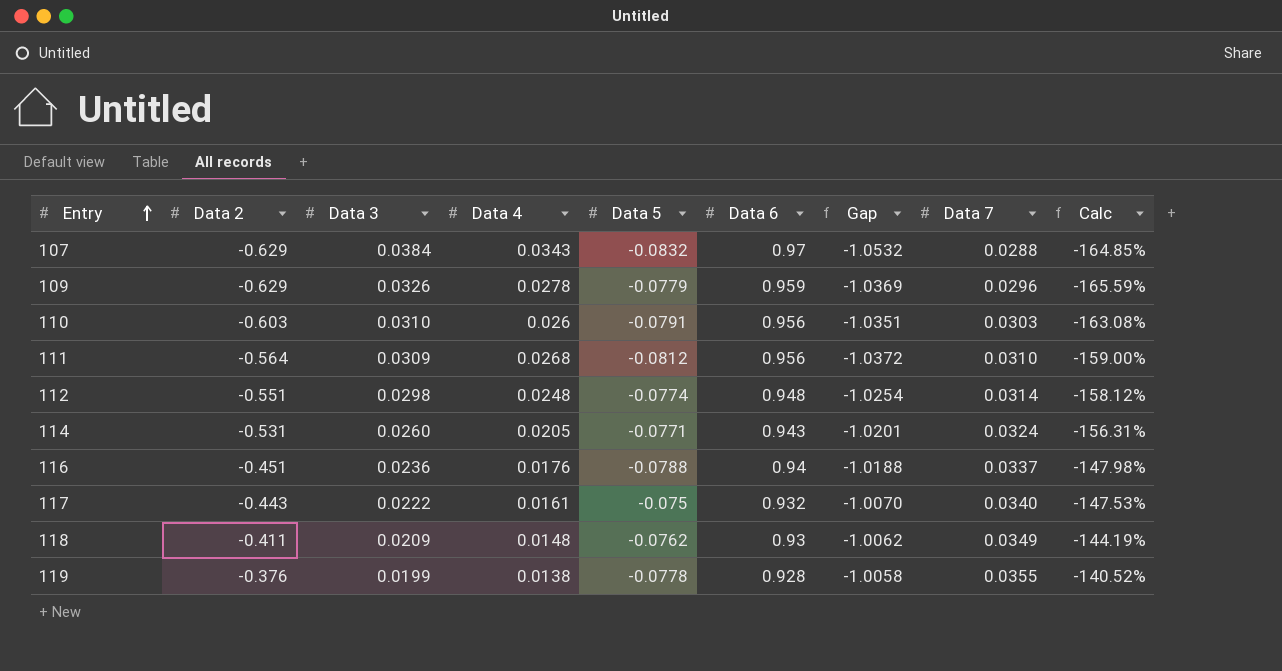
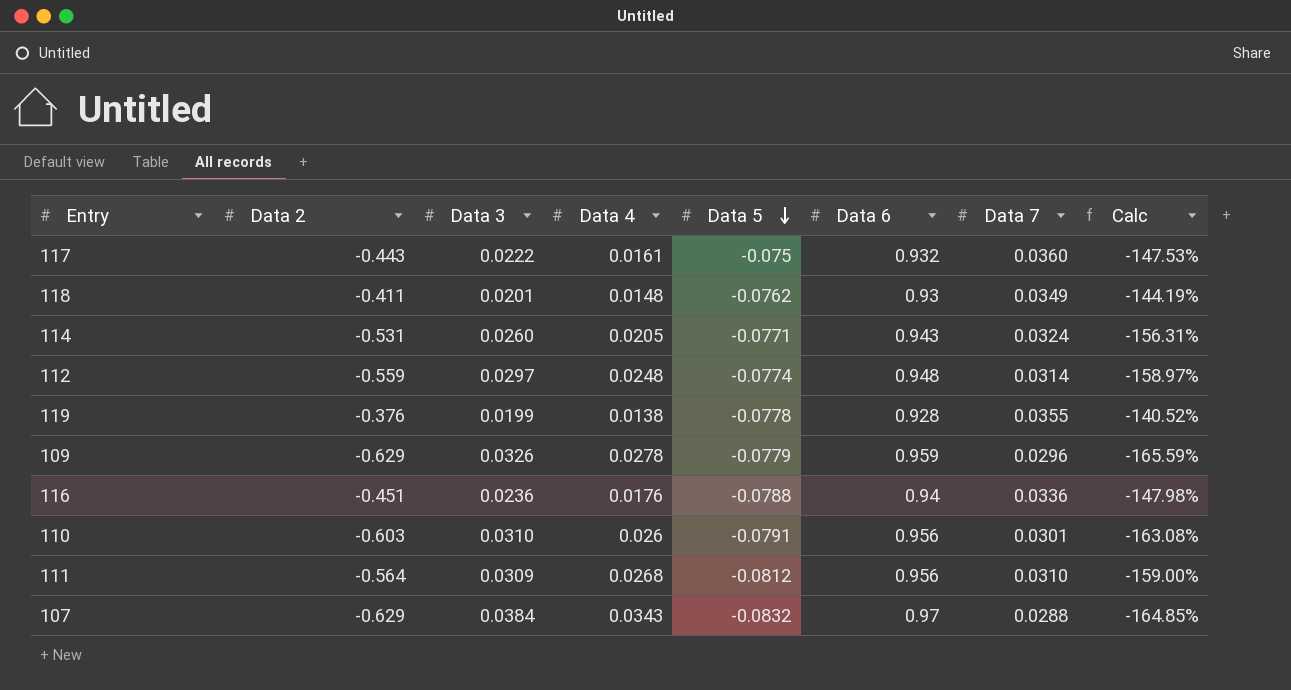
row order: Entry ascending -> Data 5 descending
column Gap | formula: [Data 5] - [Data 6] -> none
117 | Data 7: 0.0340 -> 0.0360
118 | Data 3: 0.0209 -> 0.0201
112 | Data 2: -0.551 -> -0.559
112 | Data 3: 0.0298 -> 0.0297
112 | Calc: -158.12% -> -158.97%
116 | Data 7: 0.0337 -> 0.0336
110 | Data 7: 0.0303 -> 0.0301

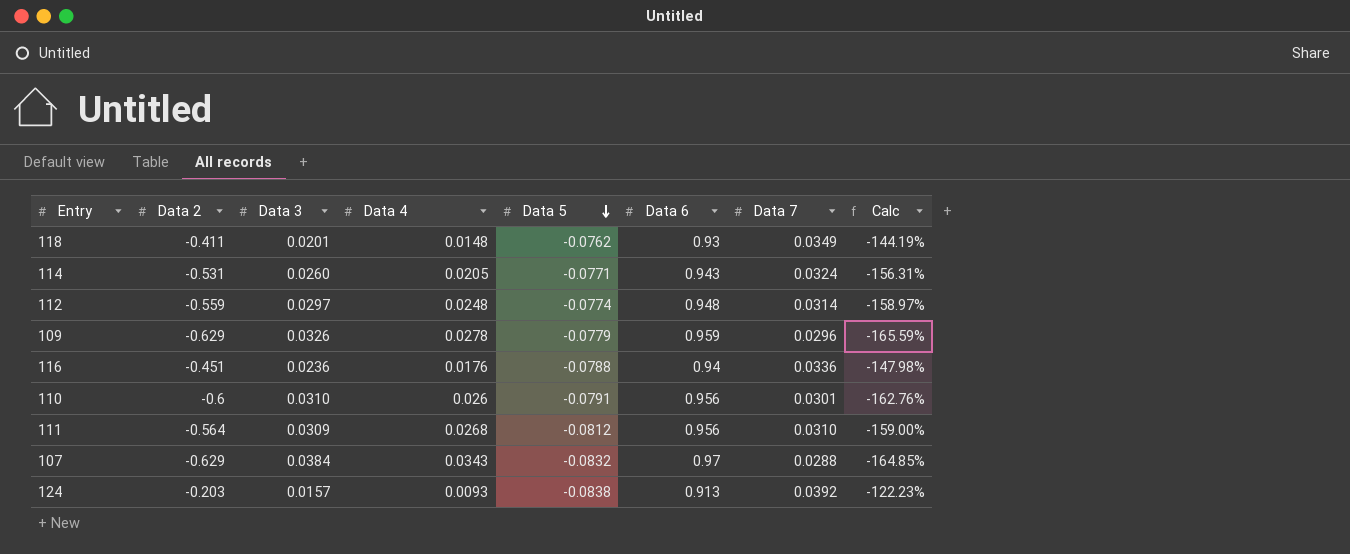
row 117: -0.443 | 0.0222 | 0.0161 | -0.075 | 0.932 | 0.0360 | -147.53% -> none
row 119: -0.376 | 0.0199 | 0.0138 | -0.0778 | 0.928 | 0.0355 | -140.52% -> none
110 | Data 2: -0.603 -> -0.6
110 | Calc: -163.08% -> -162.76%
row 124: none -> -0.203 | 0.0157 | 0.0093 | -0.0838 | 0.913 | 0.0392 | -122.23%

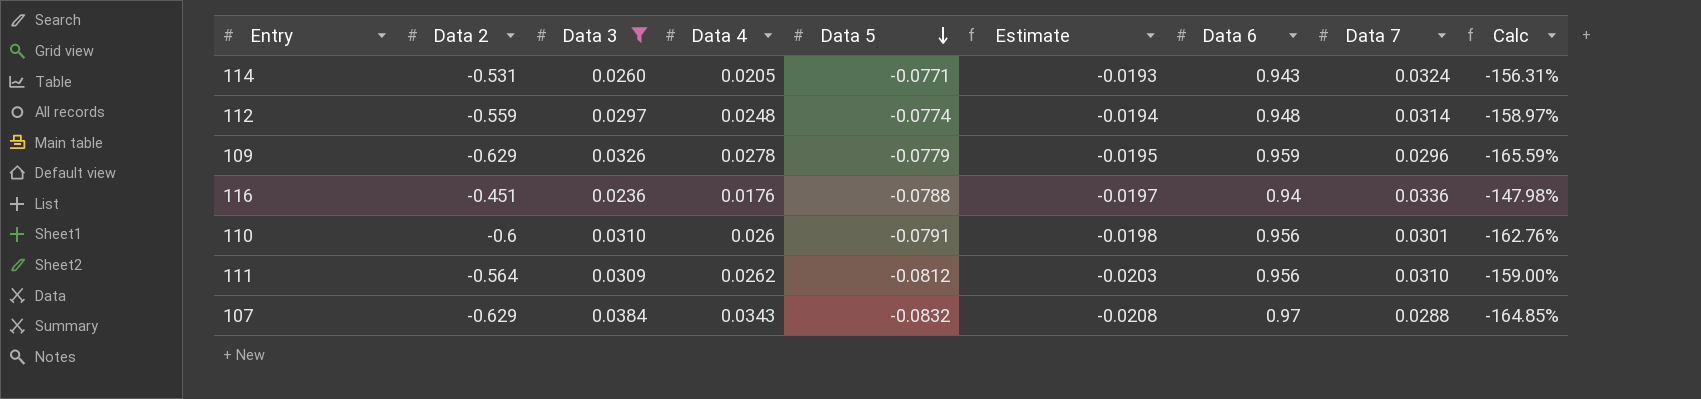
filter: none -> Data 3 >= 0.0236
column Estimate | formula: none -> [Data 5] * 0.25
111 | Data 4: 0.0268 -> 0.0262

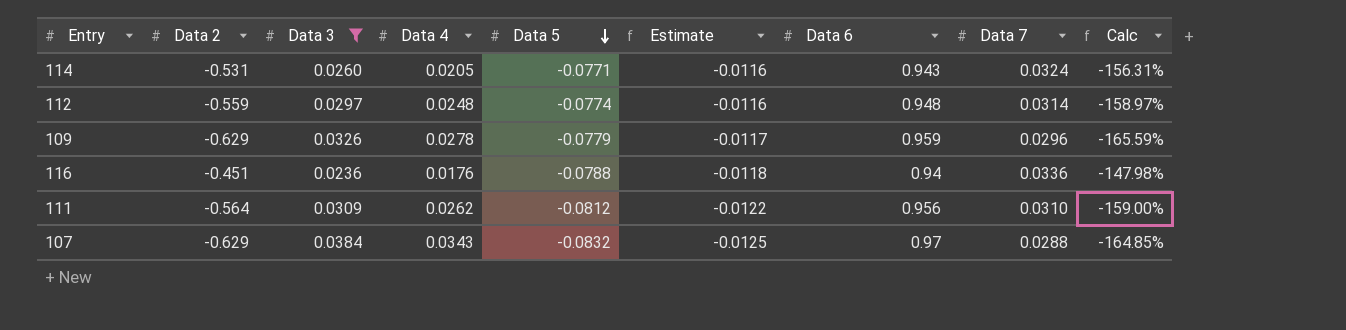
column Estimate | formula: [Data 5] * 0.25 -> [Data 5] * 0.15
row 110: -0.6 | 0.0310 | 0.026 | -0.0791 | -0.0198 | 0.956 | 0.0301 | -162.76% -> none

